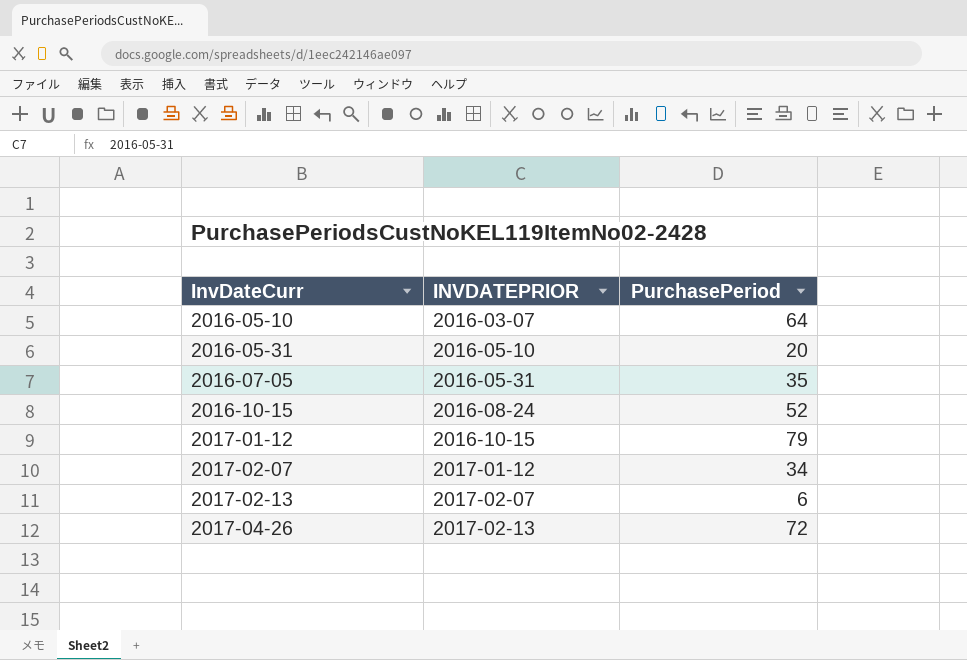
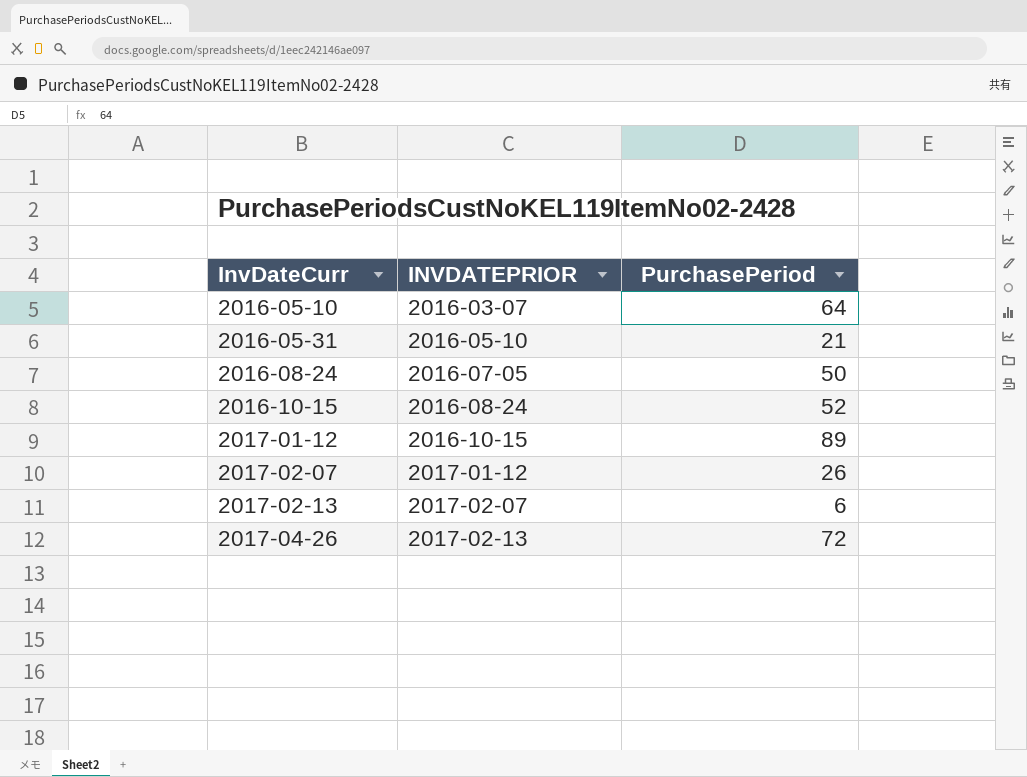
row 2016-07-05: 2016-05-31 | 35 -> none
2016-05-31 | PurchasePeriod: 20 -> 21
row 2016-08-24: none -> 2016-07-05 | 50
2017-01-12 | PurchasePeriod: 79 -> 89
2017-02-07 | PurchasePeriod: 34 -> 26

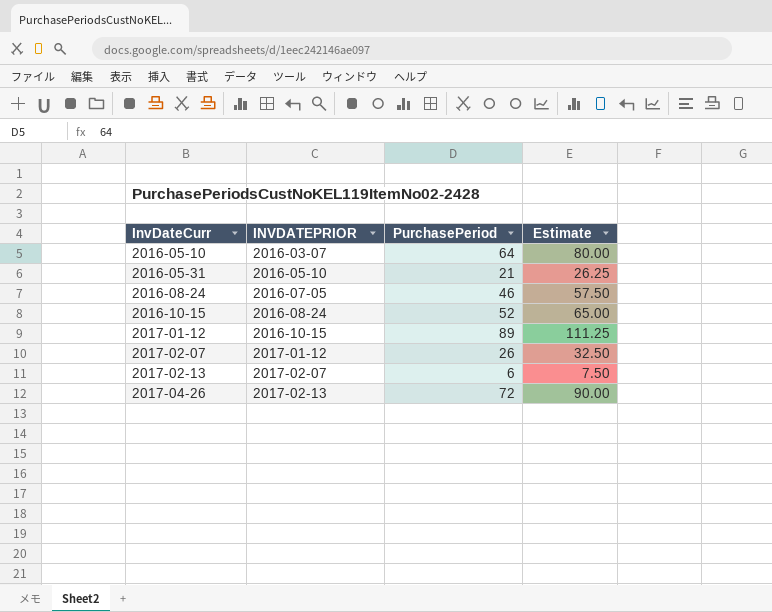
column Estimate | formula: none -> [PurchasePeriod] * 1.25
2016-08-24 | PurchasePeriod: 50 -> 46

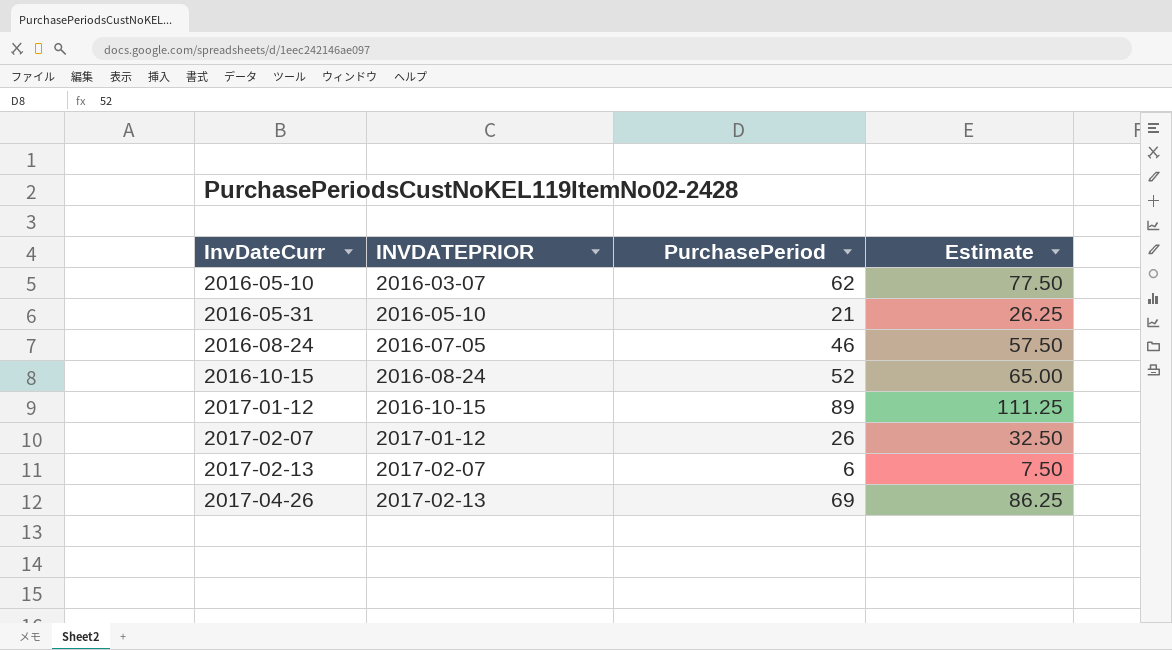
2016-05-10 | PurchasePeriod: 64 -> 62
2016-05-10 | Estimate: 80.00 -> 77.50
2017-04-26 | PurchasePeriod: 72 -> 69
2017-04-26 | Estimate: 90.00 -> 86.25

